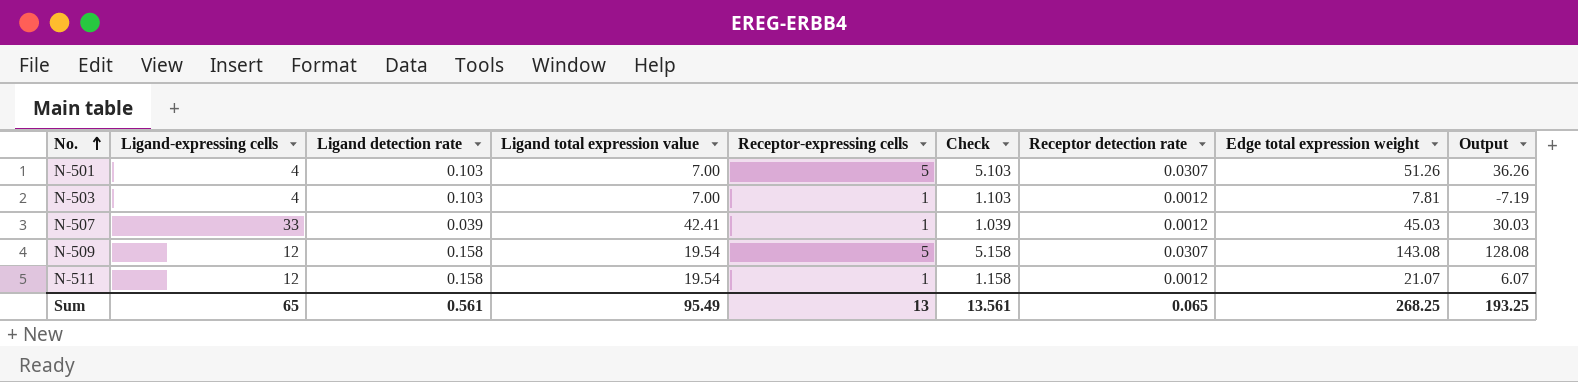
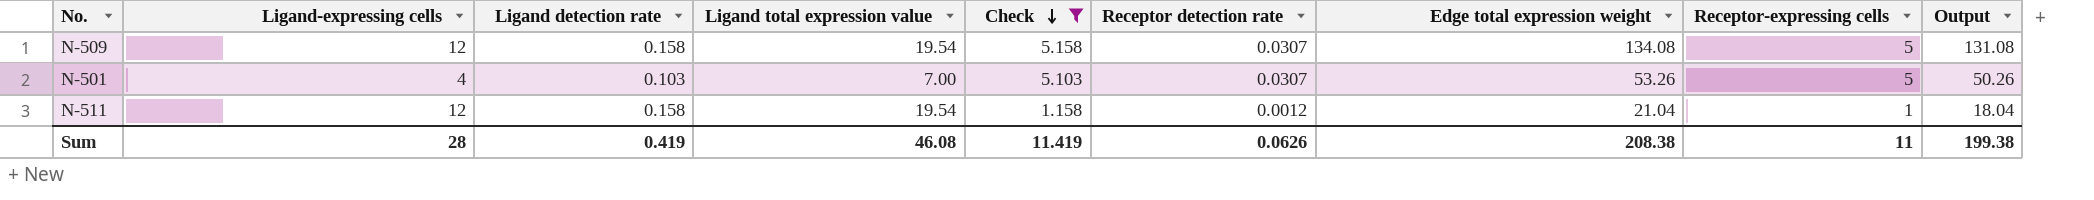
filter: none -> Check >= 1.158
row order: No. ascending -> Check descending
column Receptor-expressing cells | position: 5 -> 8
column Output | formula: [Edge total expression weight] - 15 -> [Edge total expression weight] - 3
N-509 | Edge total expression weight: 143.08 -> 134.08
N-501 | Edge total expression weight: 51.26 -> 53.26
N-511 | Edge total expression weight: 21.07 -> 21.04
Sum | Ligand-expressing cells: 65 -> 28
Sum | Ligand detection rate: 0.561 -> 0.419
Sum | Ligand total expression value: 95.49 -> 46.08
Sum | Check: 13.561 -> 11.419
Sum | Receptor detection rate: 0.065 -> 0.0626
Sum | Edge total expression weight: 268.25 -> 208.38
Sum | Receptor-expressing cells: 13 -> 11
Sum | Output: 193.25 -> 199.38

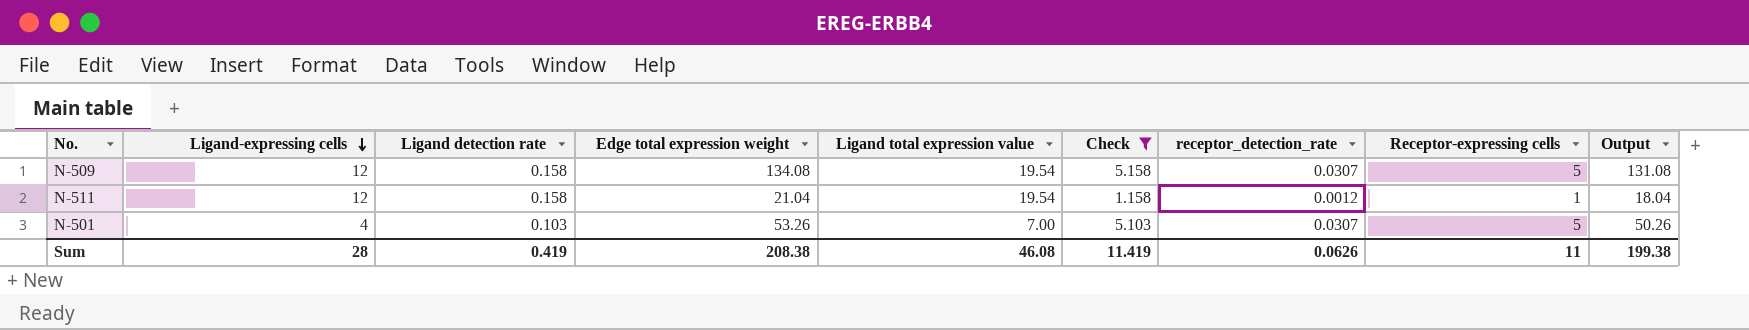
row order: Check descending -> Ligand-expressing cells descending
column Edge total expression weight | position: 7 -> 4
column name: Receptor detection rate -> receptor_detection_rate

